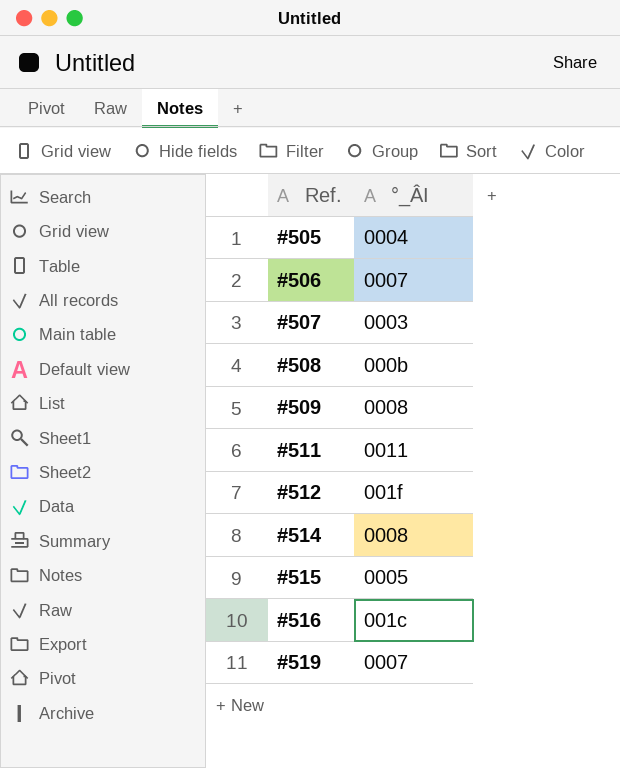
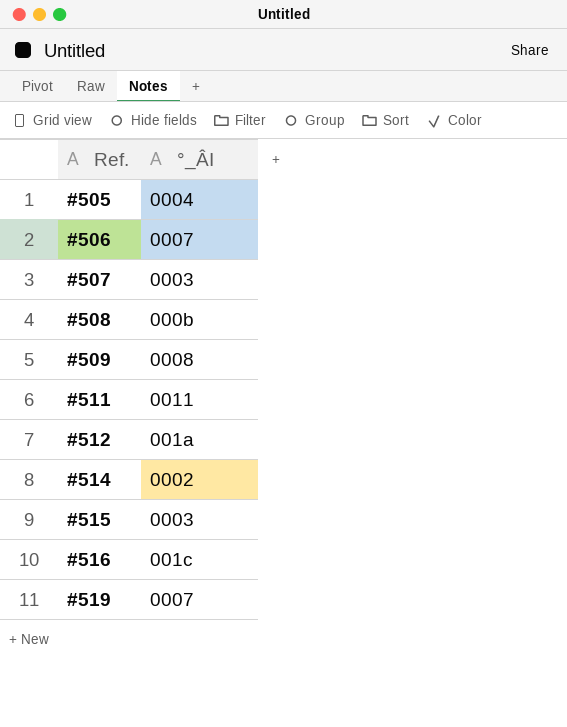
#512 | °_ÂI: 001f -> 001a
#514 | °_ÂI: 0008 -> 0002
#515 | °_ÂI: 0005 -> 0003

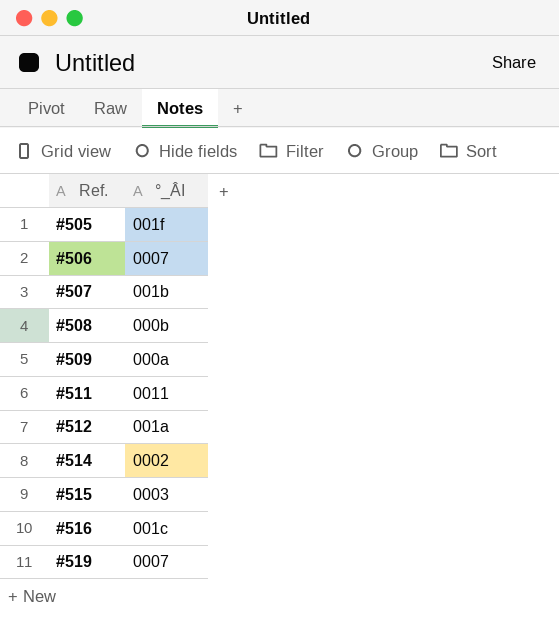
#505 | °_ÂI: 0004 -> 001f
#507 | °_ÂI: 0003 -> 001b
#509 | °_ÂI: 0008 -> 000a

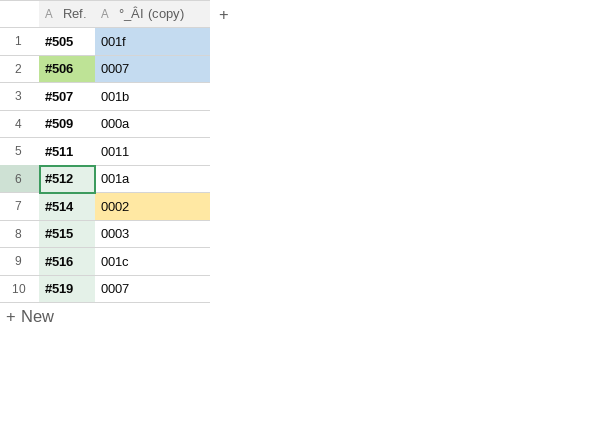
column name: °_ÂI -> °_ÂI (copy)
row #508: 000b -> none

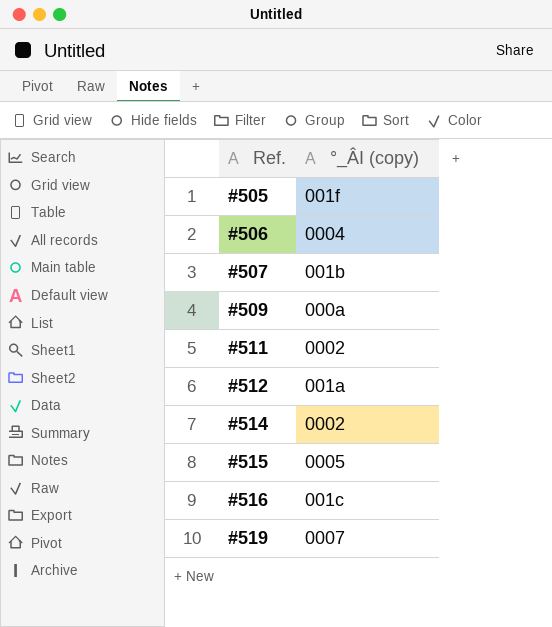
#506 | °_ÂI (copy): 0007 -> 0004
#511 | °_ÂI (copy): 0011 -> 0002
#515 | °_ÂI (copy): 0003 -> 0005

